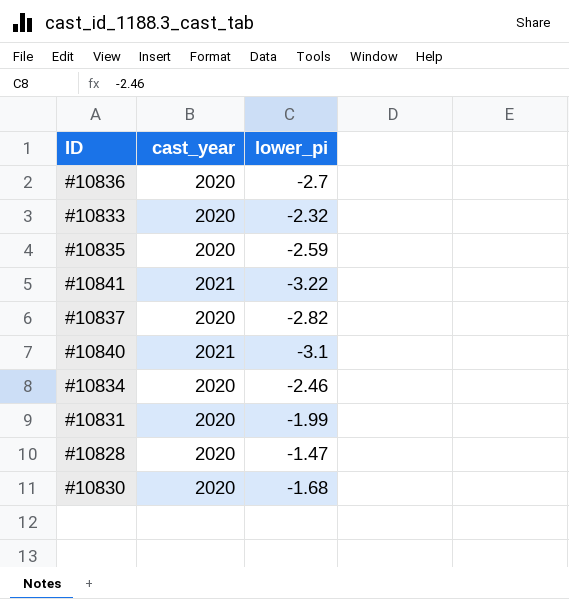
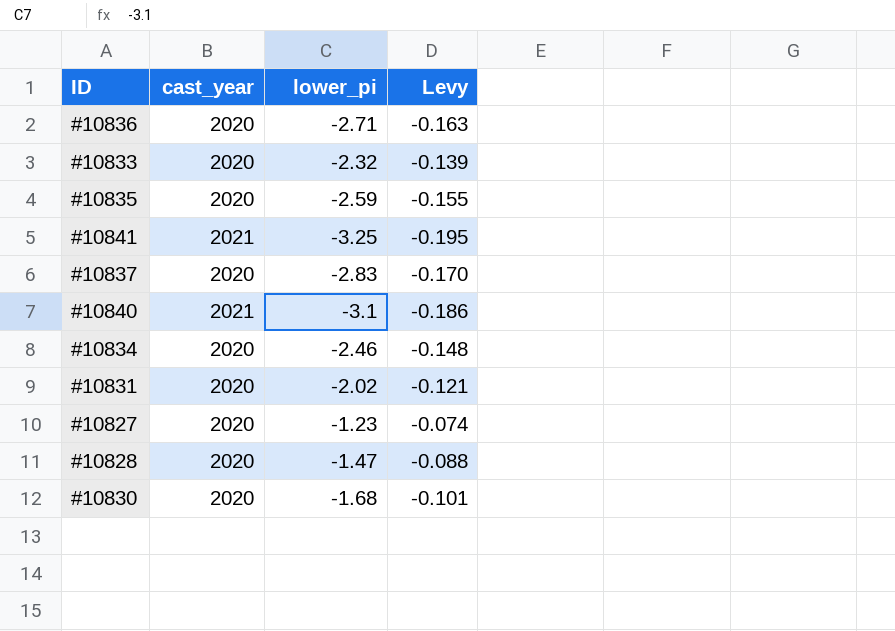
column Levy | formula: none -> [lower_pi] * 0.06
#10836 | lower_pi: -2.7 -> -2.71
#10841 | lower_pi: -3.22 -> -3.25
#10837 | lower_pi: -2.82 -> -2.83
#10831 | lower_pi: -1.99 -> -2.02
row #10827: none -> 2020 | -1.23 | -0.074

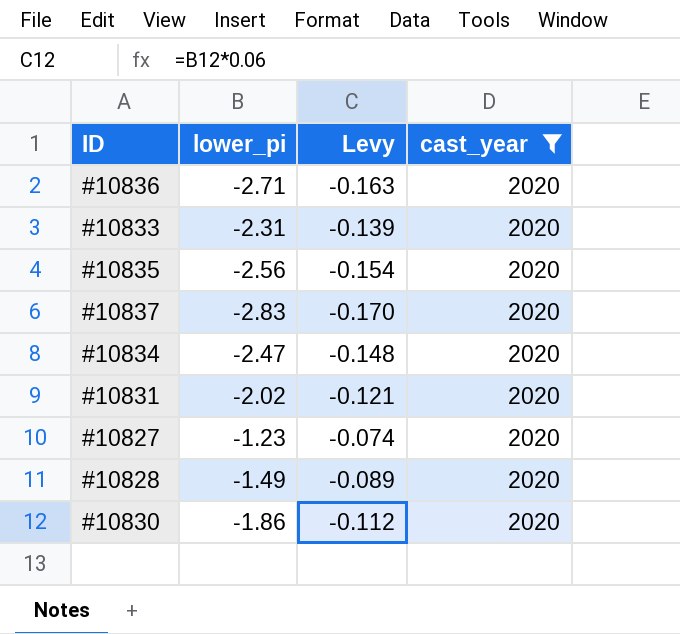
filter: none -> cast_year = 2020
column cast_year | position: 2 -> 4
#10833 | lower_pi: -2.32 -> -2.31
#10835 | lower_pi: -2.59 -> -2.56
#10835 | Levy: -0.155 -> -0.154
#10834 | lower_pi: -2.46 -> -2.47
#10828 | lower_pi: -1.47 -> -1.49
#10828 | Levy: -0.088 -> -0.089
#10830 | lower_pi: -1.68 -> -1.86
#10830 | Levy: -0.101 -> -0.112

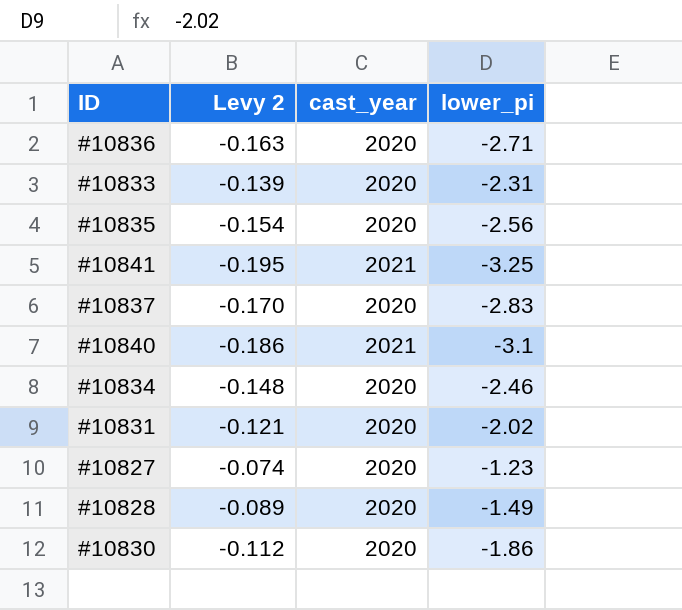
filter: cast_year = 2020 -> none
column name: Levy -> Levy 2
column lower_pi | position: 2 -> 4
#10834 | lower_pi: -2.47 -> -2.46

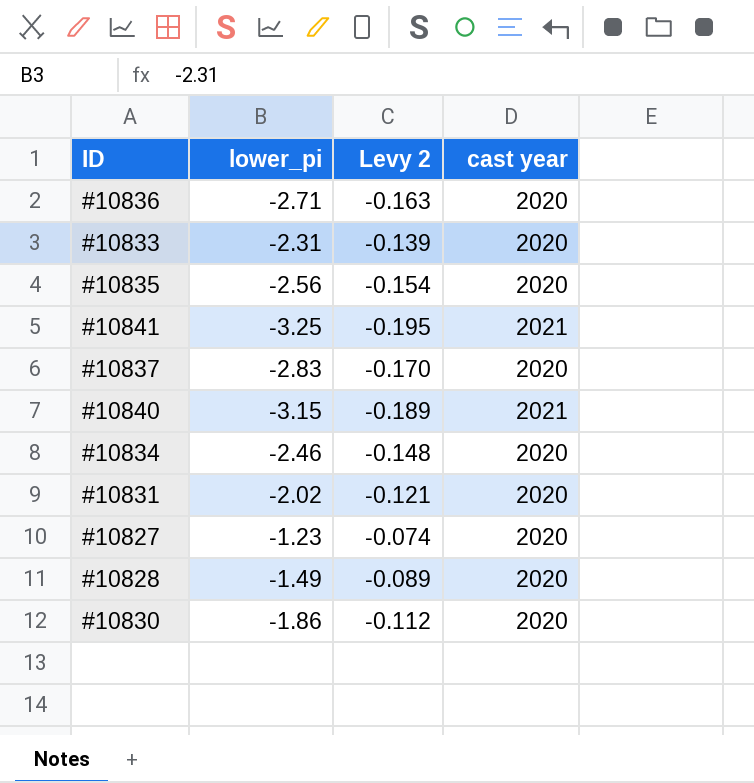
column lower_pi | position: 4 -> 2
column name: cast_year -> cast year
#10840 | lower_pi: -3.1 -> -3.15
#10840 | Levy 2: -0.186 -> -0.189

